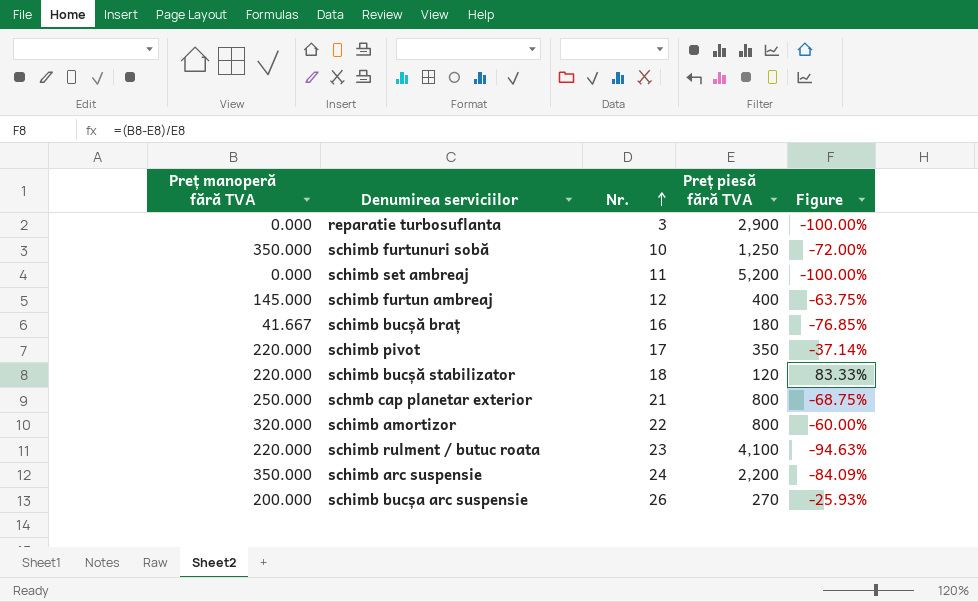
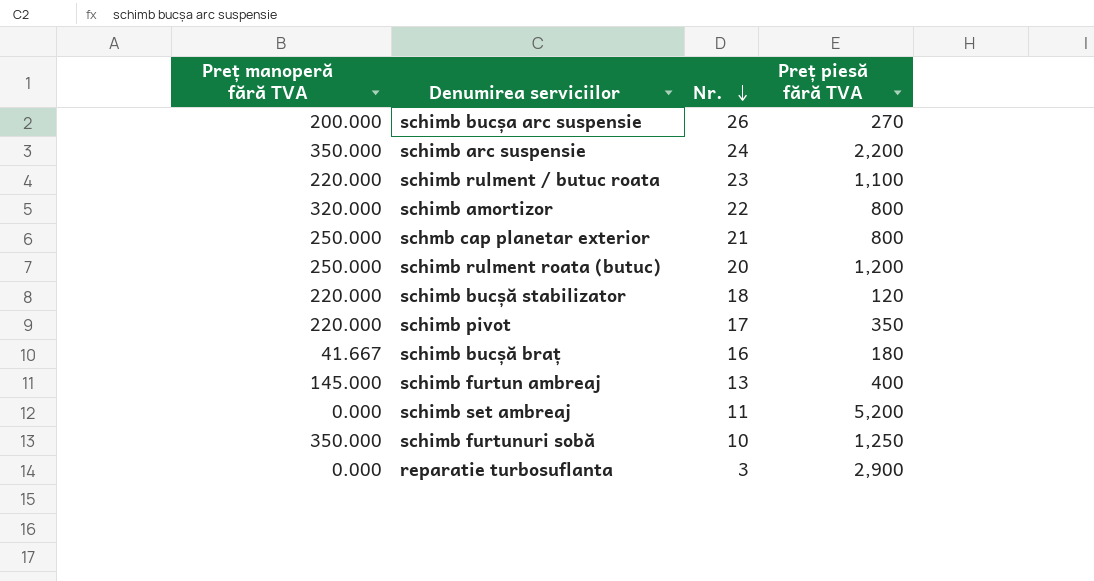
row order: Nr. ascending -> Nr. descending
column Figure | formula: ([Preț manoperă fără TVA] - [Preț piesă fără TVA]) / [Preț piesă fără TVA] -> none
schimb rulment / butuc roata | Preț piesă fără TVA: 4,100 -> 1,100
row schimb rulment roata (butuc): none -> 250.000 | 20 | 1,200
schimb furtun ambreaj | Nr.: 12 -> 13

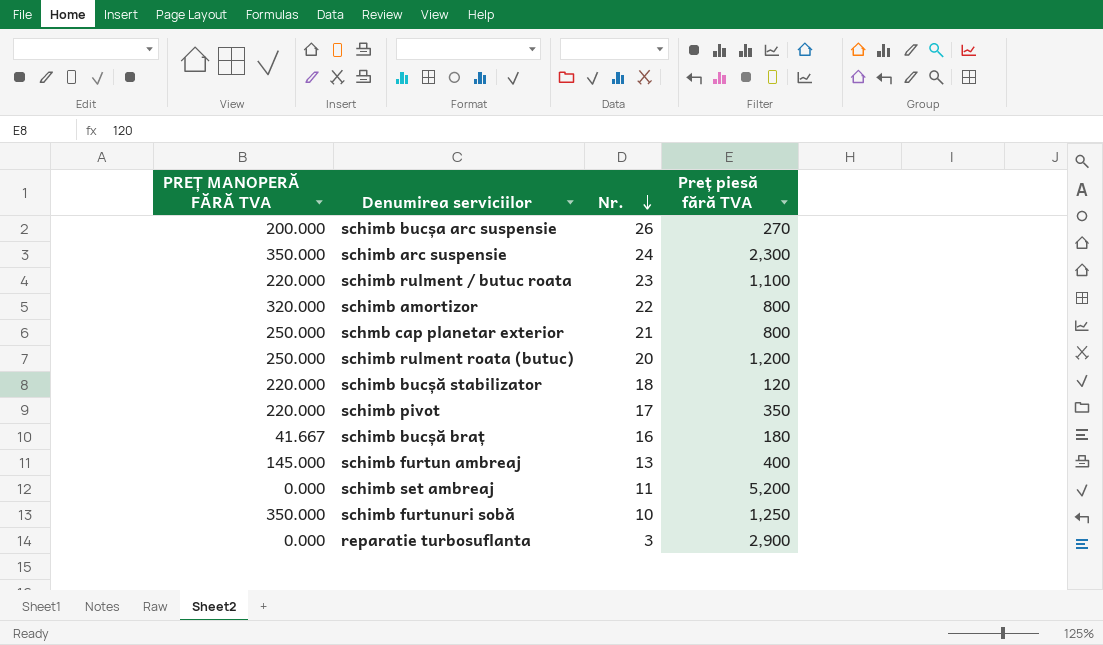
column name: Preț manoperă fără TVA -> PREȚ MANOPERĂ FĂRĂ TVA
schimb arc suspensie | Preț piesă fără TVA: 2,200 -> 2,300

